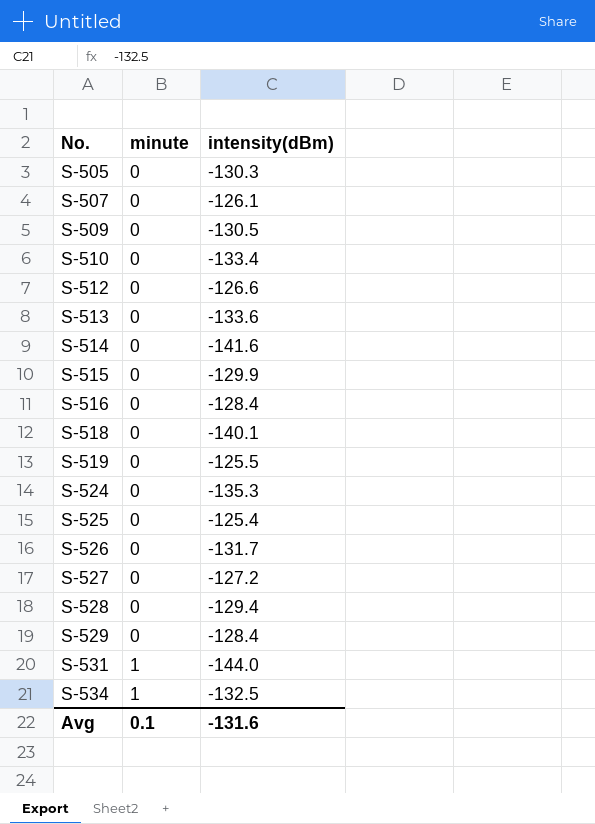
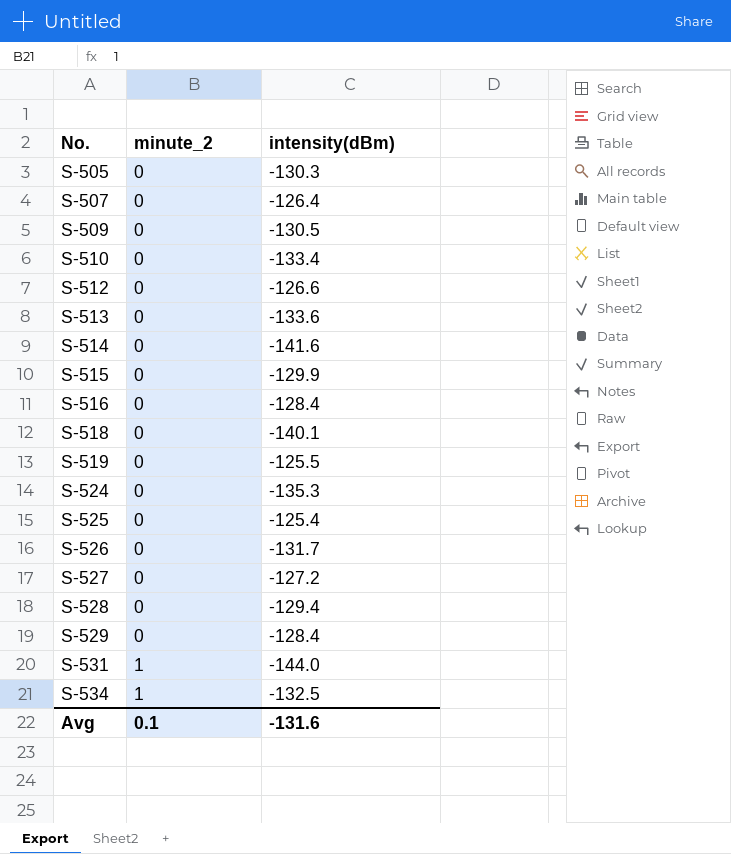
column name: minute -> minute_2
S-507 | intensity(dBm): -126.1 -> -126.4

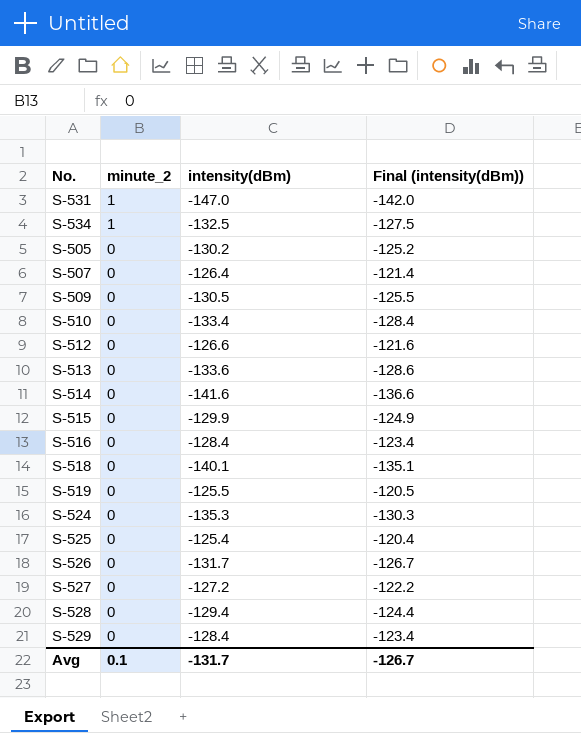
row order: No. ascending -> minute_2 descending
column Final (intensity(dBm)) | formula: none -> [intensity(dBm)] + 5
S-531 | intensity(dBm): -144.0 -> -147.0
S-505 | intensity(dBm): -130.3 -> -130.2
Avg | intensity(dBm): -131.6 -> -131.7

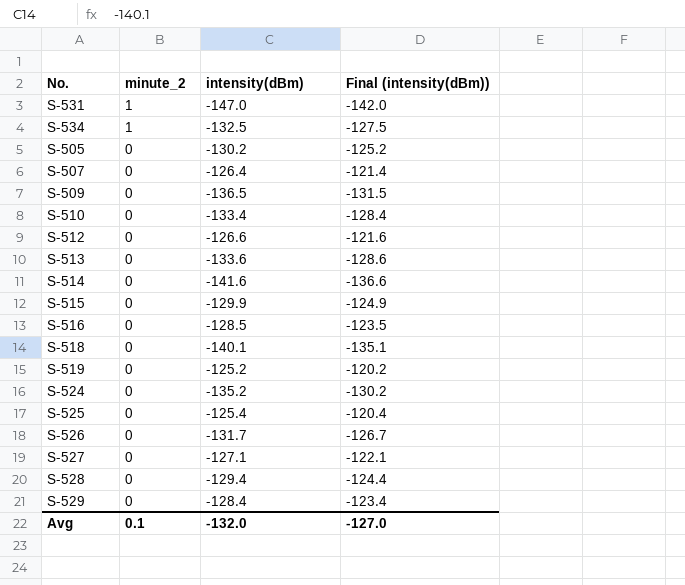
S-509 | intensity(dBm): -130.5 -> -136.5
S-509 | Final (intensity(dBm)): -125.5 -> -131.5
S-516 | intensity(dBm): -128.4 -> -128.5
S-516 | Final (intensity(dBm)): -123.4 -> -123.5
S-519 | intensity(dBm): -125.5 -> -125.2
S-519 | Final (intensity(dBm)): -120.5 -> -120.2
S-524 | intensity(dBm): -135.3 -> -135.2
S-524 | Final (intensity(dBm)): -130.3 -> -130.2
S-527 | intensity(dBm): -127.2 -> -127.1
S-527 | Final (intensity(dBm)): -122.2 -> -122.1
Avg | intensity(dBm): -131.7 -> -132.0
Avg | Final (intensity(dBm)): -126.7 -> -127.0

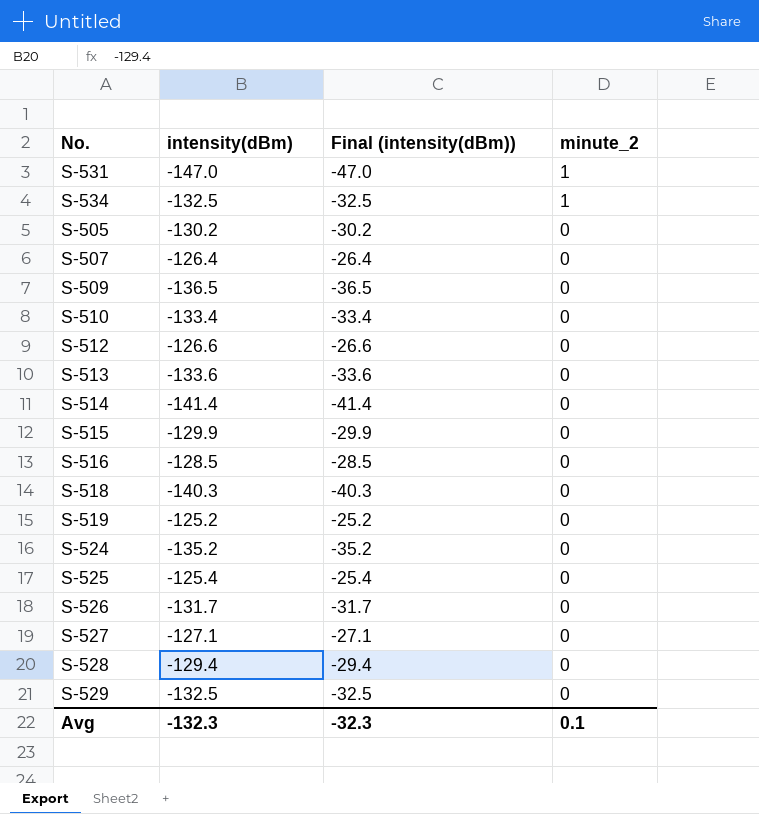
column Final (intensity(dBm)) | formula: [intensity(dBm)] + 5 -> [intensity(dBm)] + 100
column minute_2 | position: 2 -> 4
S-514 | intensity(dBm): -141.6 -> -141.4
S-518 | intensity(dBm): -140.1 -> -140.3
S-529 | intensity(dBm): -128.4 -> -132.5
Avg | intensity(dBm): -132.0 -> -132.3
Avg | Final (intensity(dBm)): -127.0 -> -32.3

